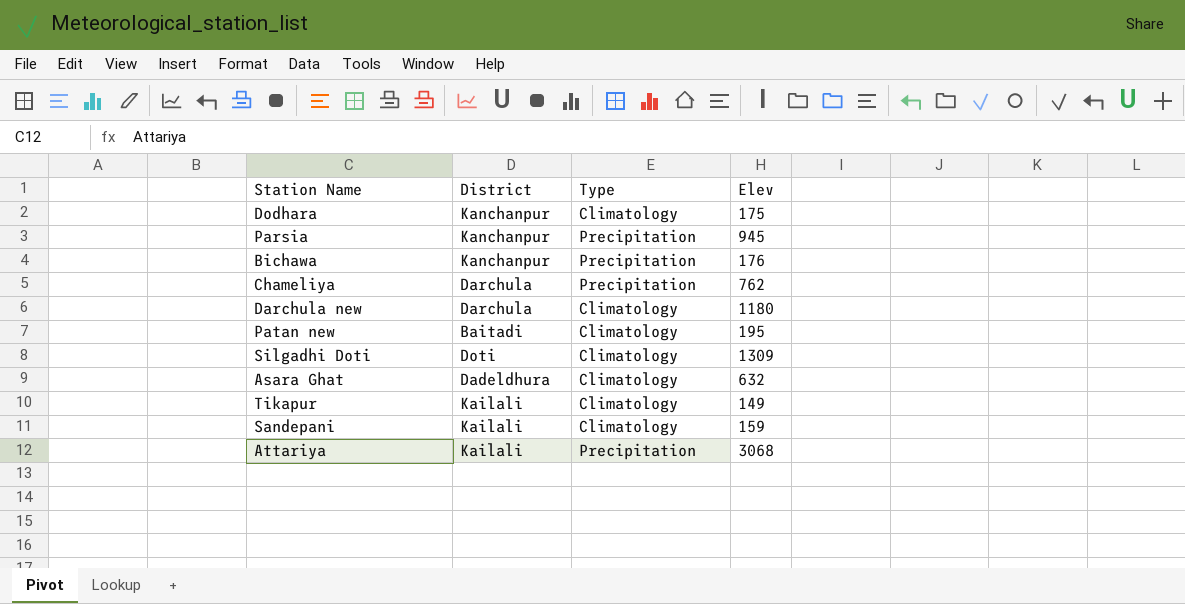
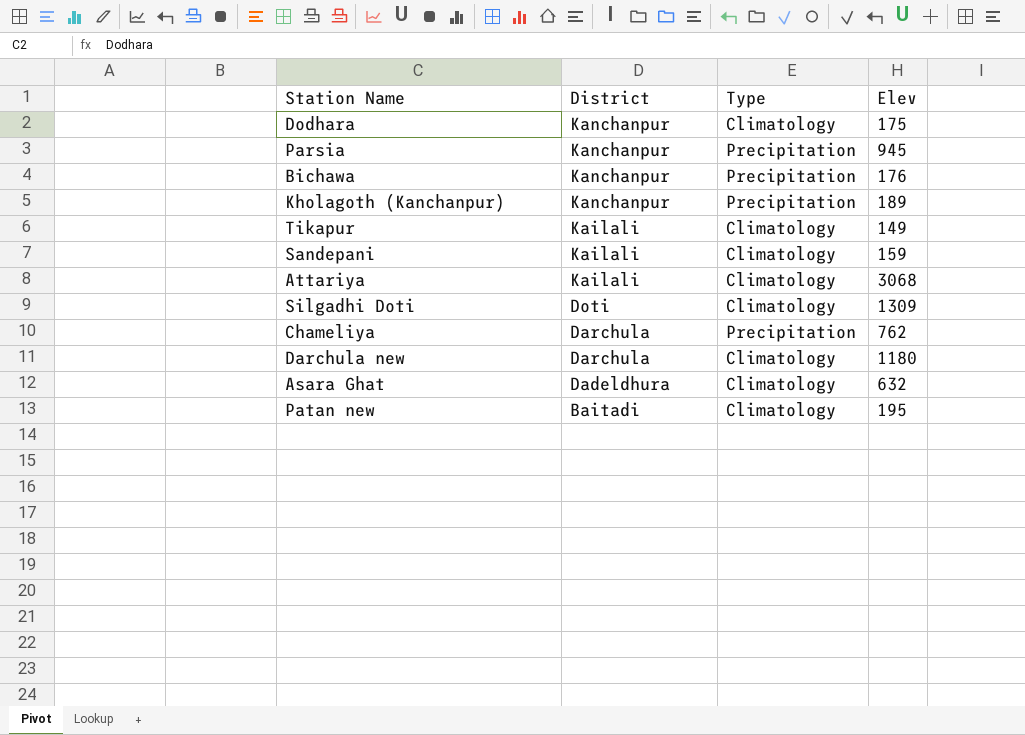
row order: none -> District descending
row Kholagoth (Kanchanpur): none -> Kanchanpur | Precipitation | 189
Attariya | Type: Precipitation -> Climatology

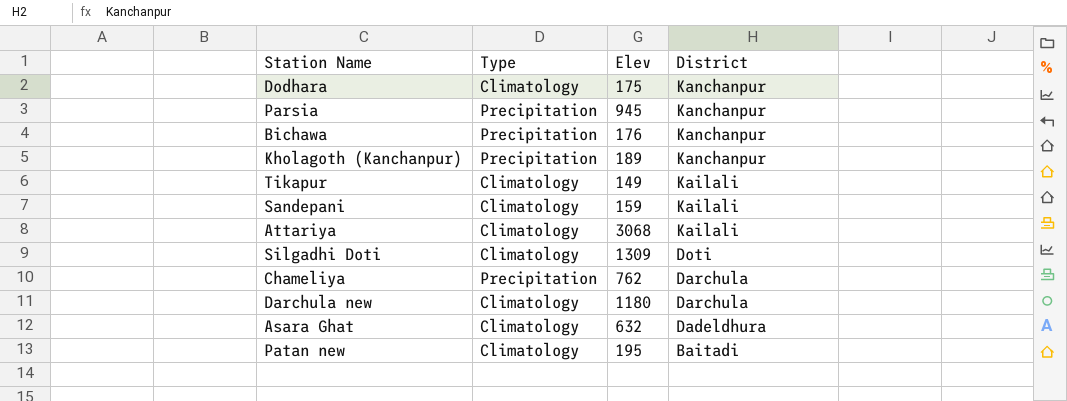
column District | position: 2 -> 4

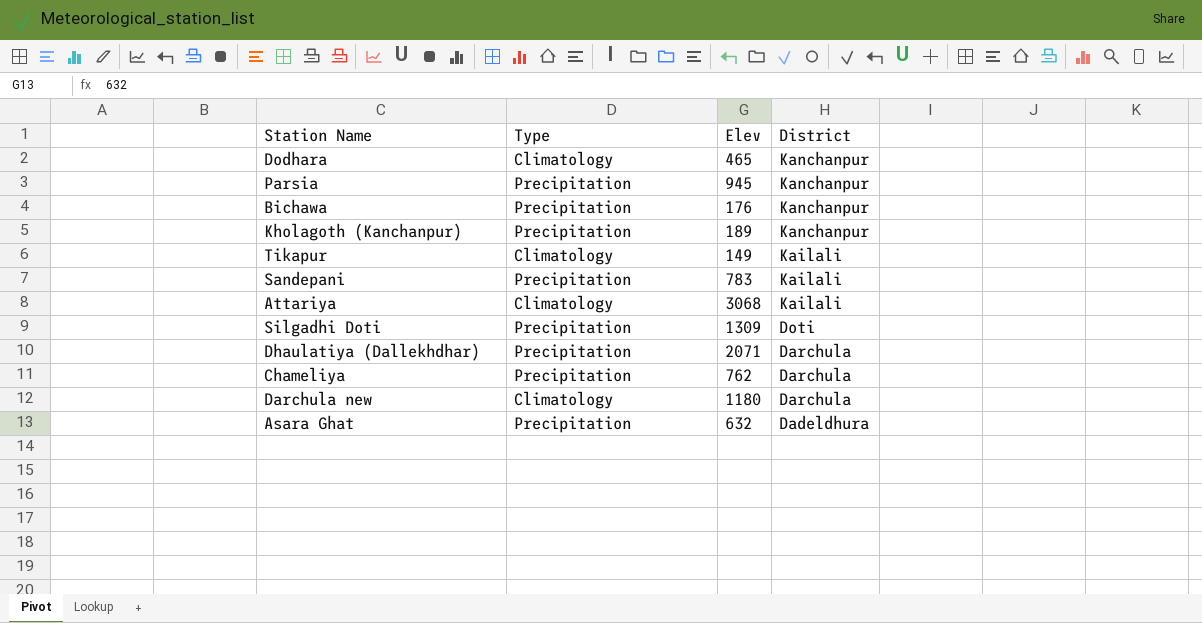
row Patan new: Climatology | 195 | Baitadi -> none
Dodhara | Elev: 175 -> 465
Sandepani | Type: Climatology -> Precipitation
Sandepani | Elev: 159 -> 783
Silgadhi Doti | Type: Climatology -> Precipitation
row Dhaulatiya (Dallekhdhar): none -> Precipitation | 2071 | Darchula
Asara Ghat | Type: Climatology -> Precipitation

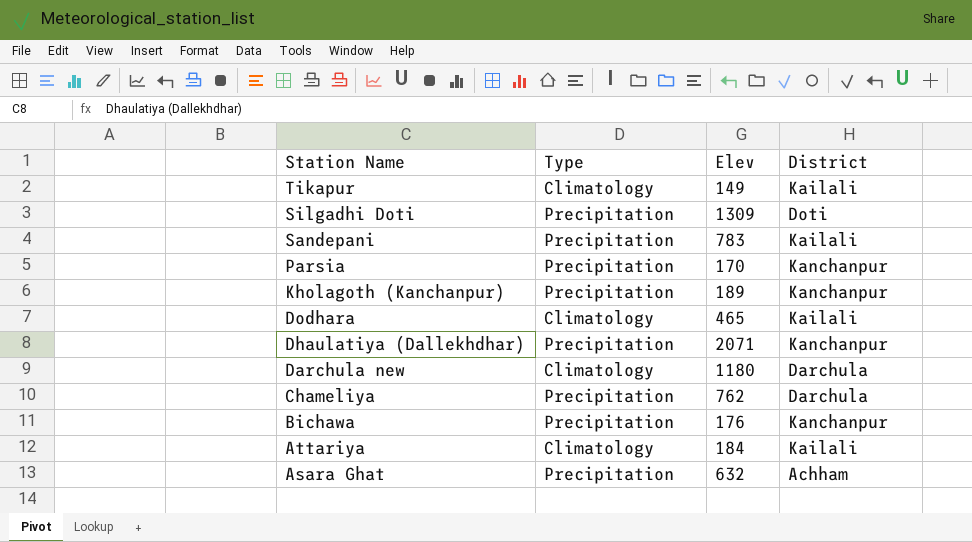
row order: District descending -> Station Name descending
Parsia | Elev: 945 -> 170
Dodhara | District: Kanchanpur -> Kailali
Dhaulatiya (Dallekhdhar) | District: Darchula -> Kanchanpur
Attariya | Elev: 3068 -> 184
Asara Ghat | District: Dadeldhura -> Achham

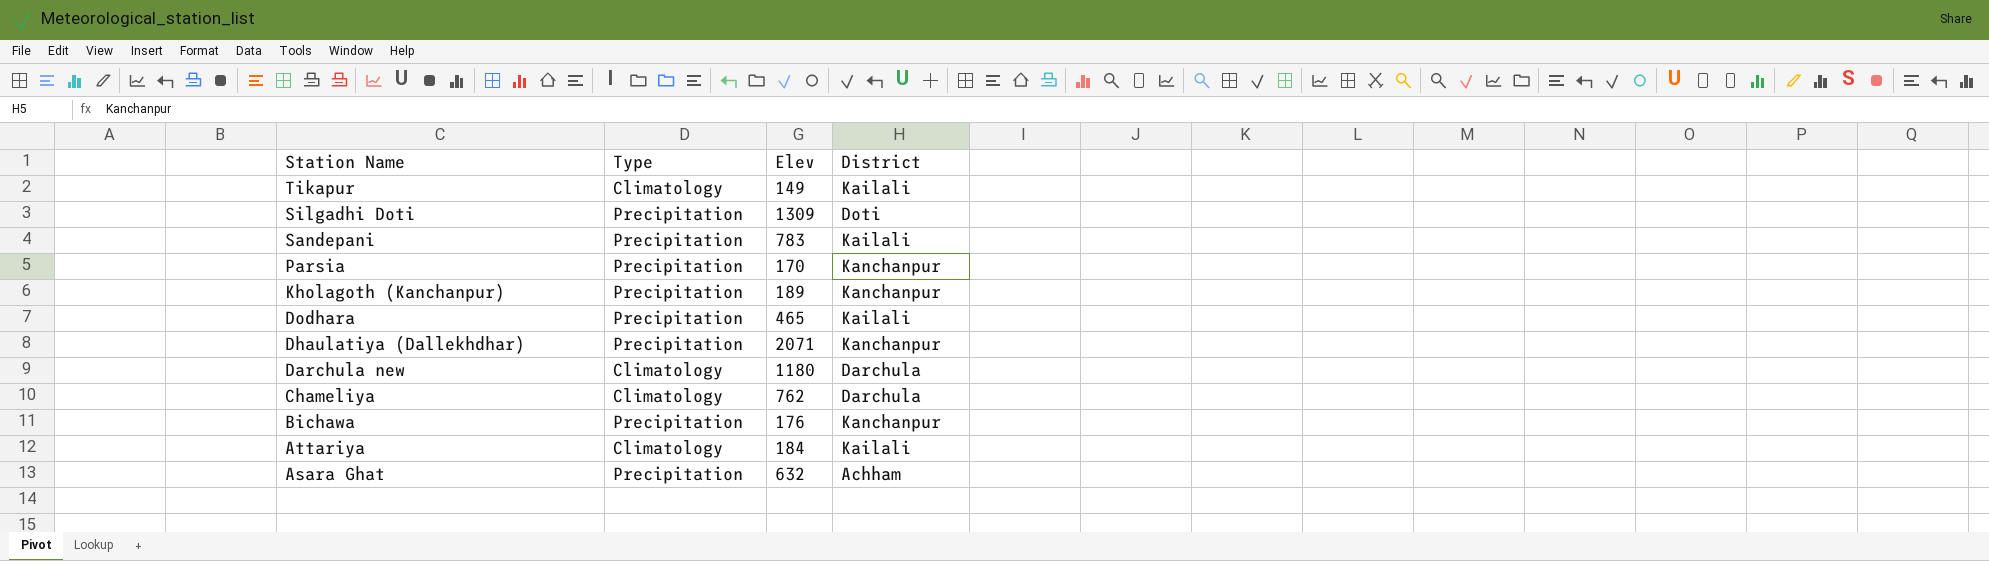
Dodhara | Type: Climatology -> Precipitation
Chameliya | Type: Precipitation -> Climatology

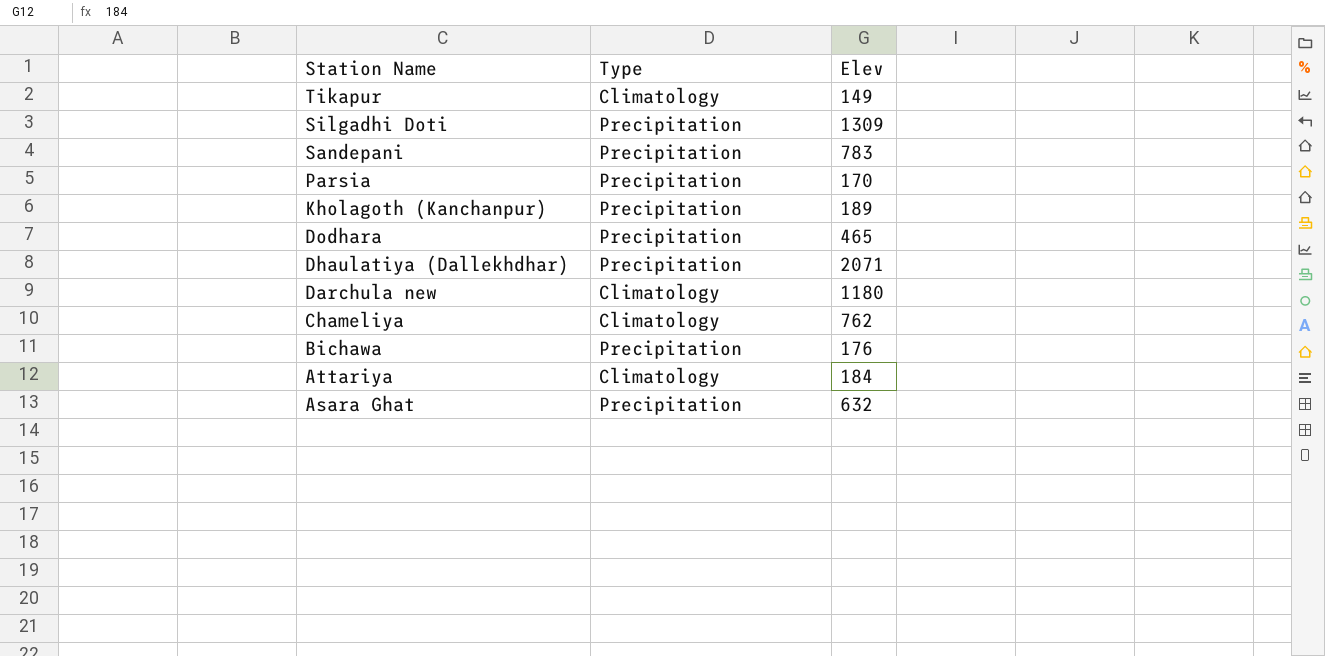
column District | position: 4 -> none

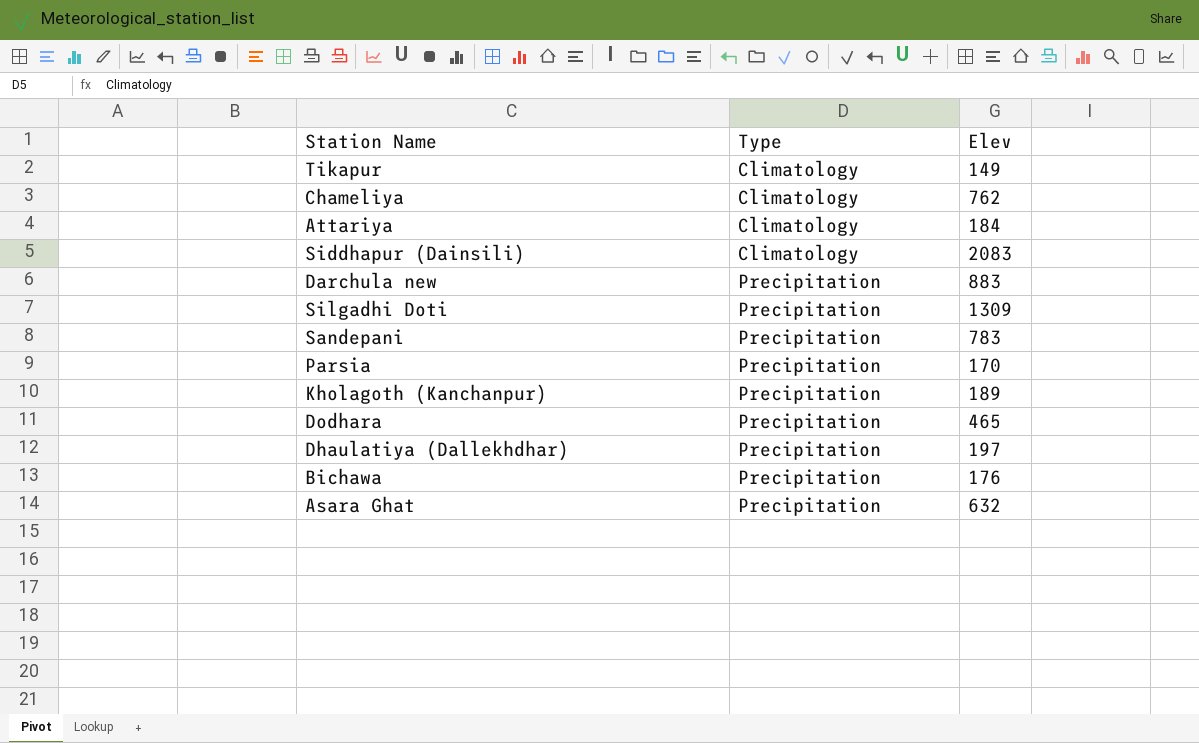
row order: Station Name descending -> Type ascending
row Siddhapur (Dainsili): none -> Climatology | 2083
Darchula new | Type: Climatology -> Precipitation
Darchula new | Elev: 1180 -> 883
Dhaulatiya (Dallekhdhar) | Elev: 2071 -> 197

